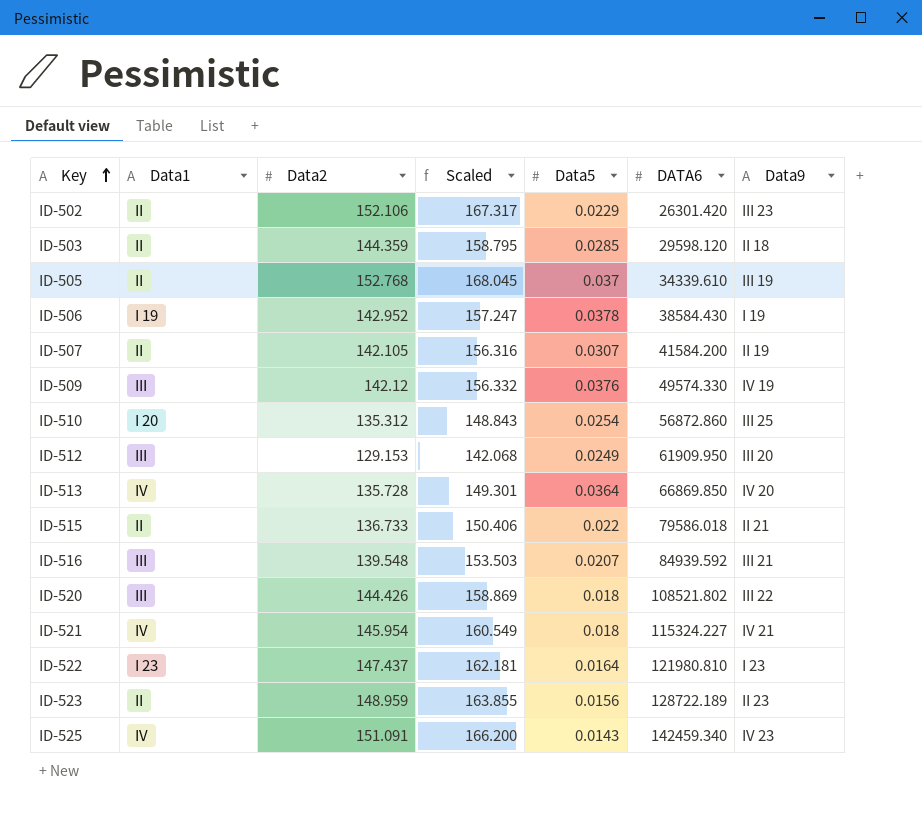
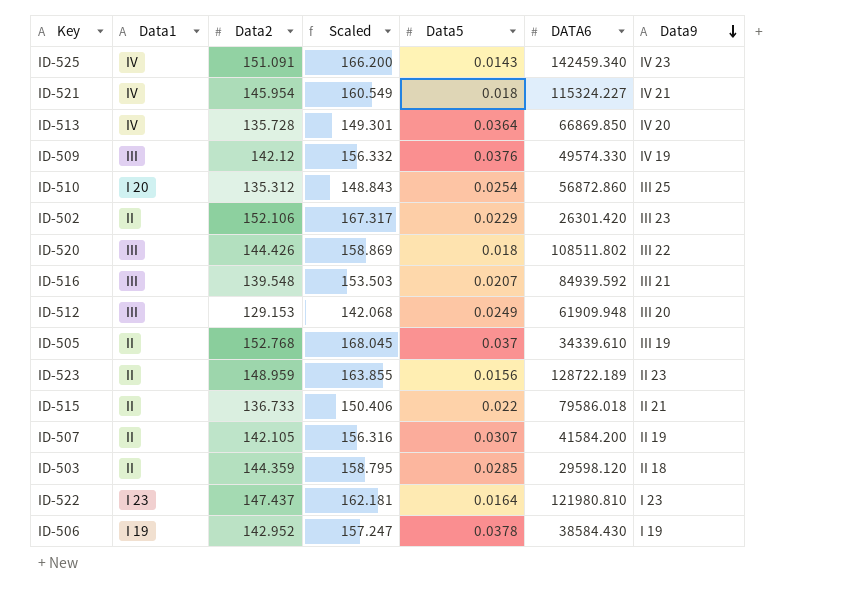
row order: Key ascending -> Data9 descending
ID-520 | DATA6: 108521.802 -> 108511.802
ID-512 | DATA6: 61909.950 -> 61909.948

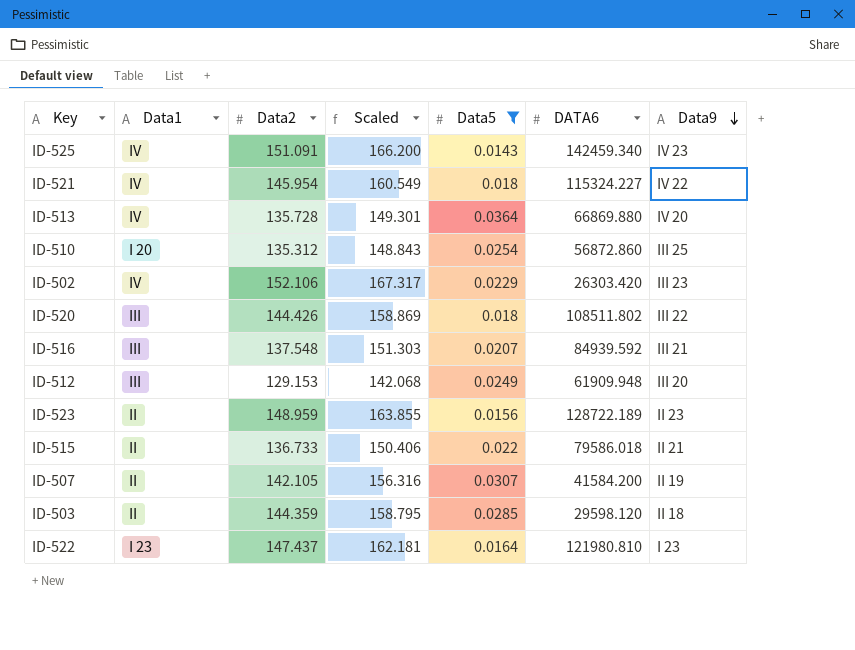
filter: none -> Data5 <= 0.0364
ID-521 | Data9: IV 21 -> IV 22
ID-513 | DATA6: 66869.850 -> 66869.880
ID-502 | Data1: II -> IV
ID-502 | DATA6: 26301.420 -> 26303.420
ID-516 | Data2: 139.548 -> 137.548
ID-516 | Scaled: 153.503 -> 151.303

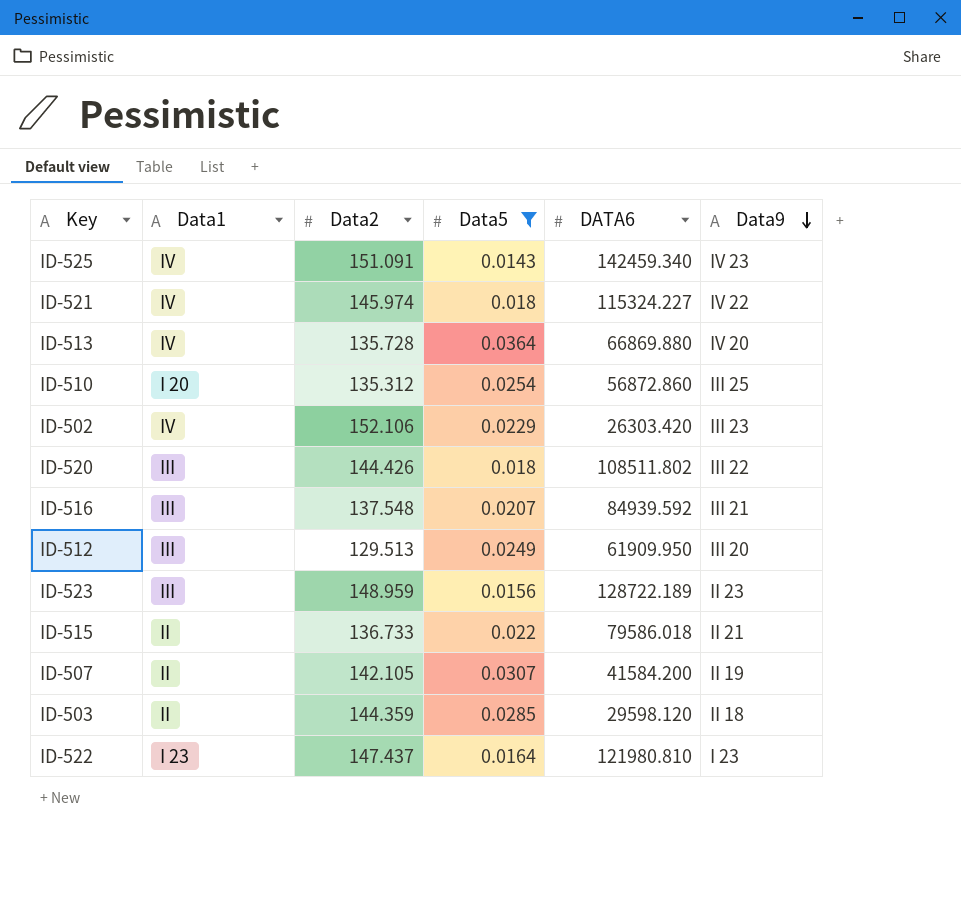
column Scaled | formula: [Data2] * 1.1 -> none
ID-521 | Data2: 145.954 -> 145.974
ID-512 | Data2: 129.153 -> 129.513
ID-512 | DATA6: 61909.948 -> 61909.950
ID-523 | Data1: II -> III

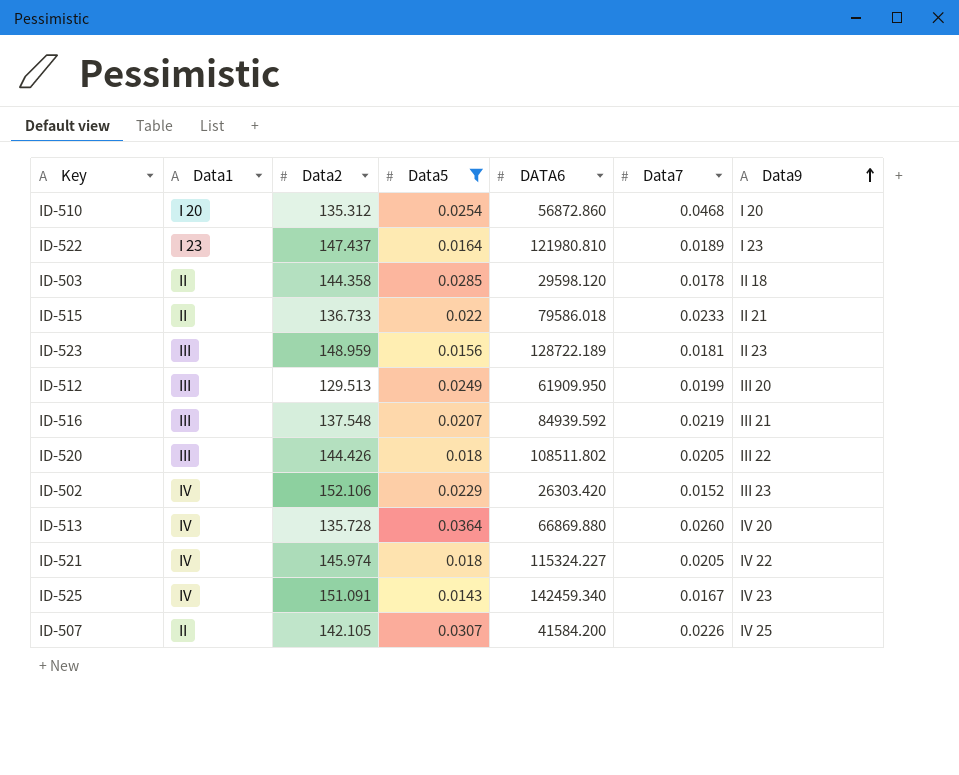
row order: Data9 descending -> Data9 ascending
column Data7 | position: none -> 6
ID-510 | Data9: III 25 -> I 20
ID-503 | Data2: 144.359 -> 144.358
ID-507 | Data9: II 19 -> IV 25

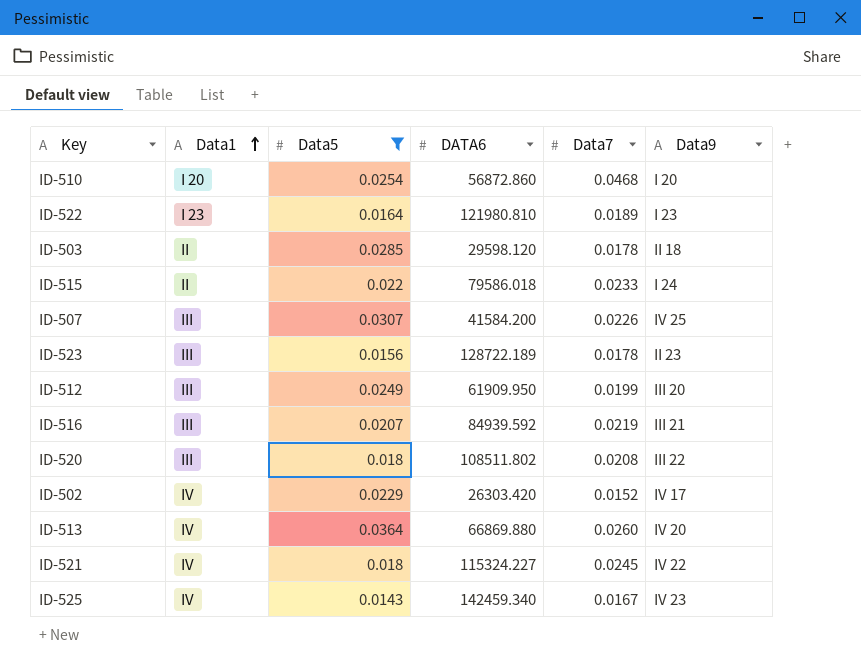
row order: Data9 ascending -> Data1 ascending
column Data2 | position: 3 -> none
ID-515 | Data9: II 21 -> I 24
ID-507 | Data1: II -> III
ID-523 | Data7: 0.0181 -> 0.0178
ID-520 | Data7: 0.0205 -> 0.0208
ID-502 | Data9: III 23 -> IV 17
ID-521 | Data7: 0.0205 -> 0.0245

